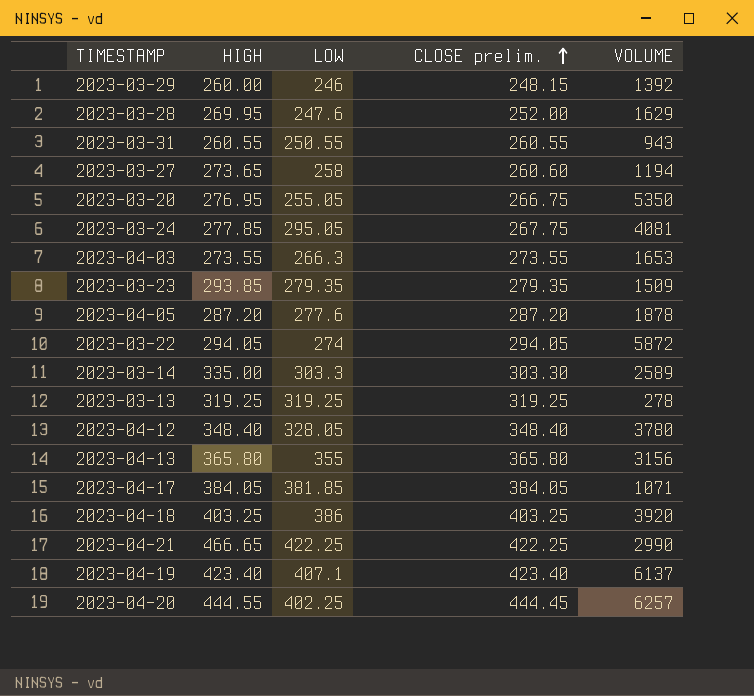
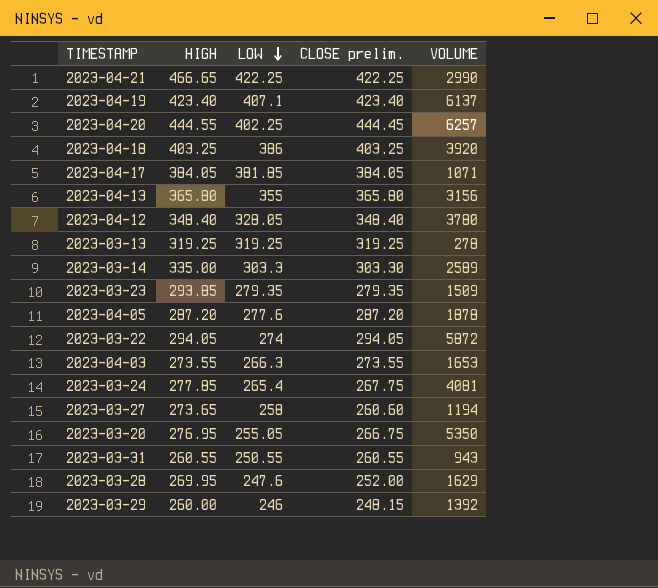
row order: CLOSE prelim. ascending -> LOW descending
2023-03-24 | LOW: 295.05 -> 265.4

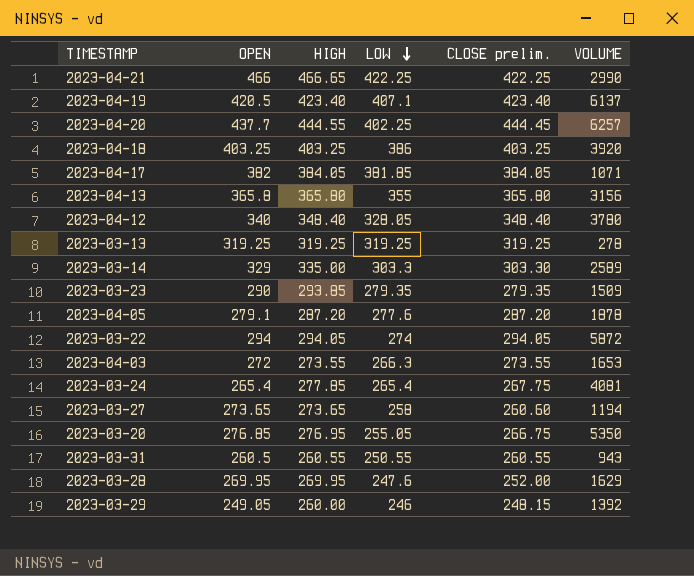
column OPEN | position: none -> 2

